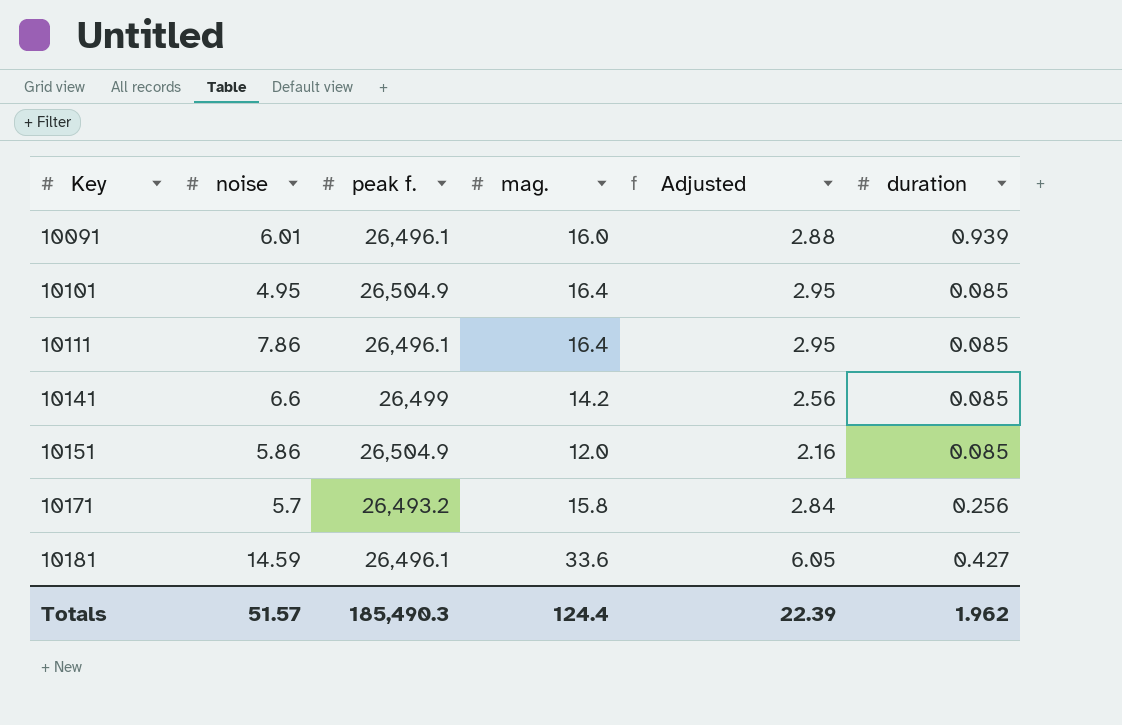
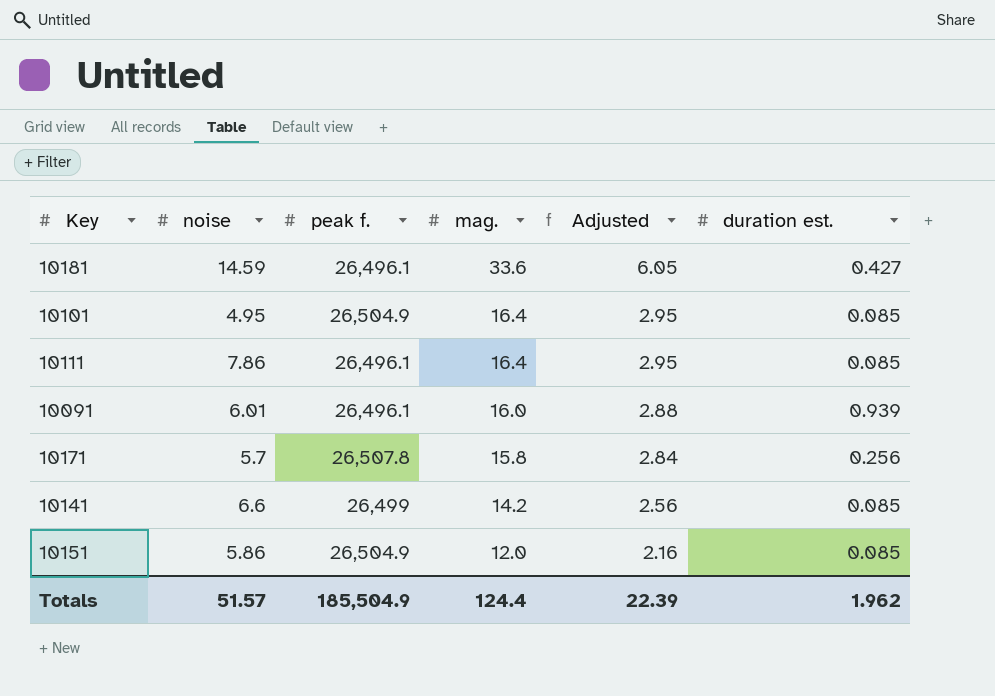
row order: Key ascending -> mag. descending
column name: duration -> duration est.
10171 | peak f.: 26,493.2 -> 26,507.8
Totals | peak f.: 185,490.3 -> 185,504.9

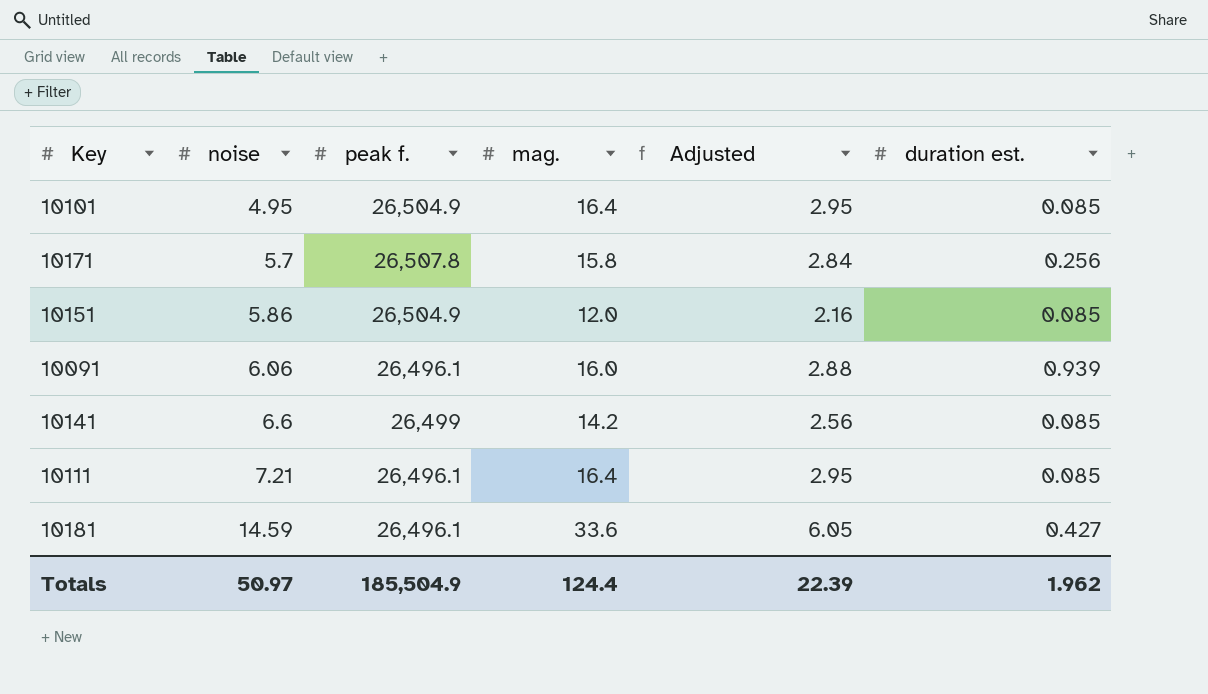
row order: mag. descending -> noise ascending
10091 | noise: 6.01 -> 6.06
10111 | noise: 7.86 -> 7.21
Totals | noise: 51.57 -> 50.97

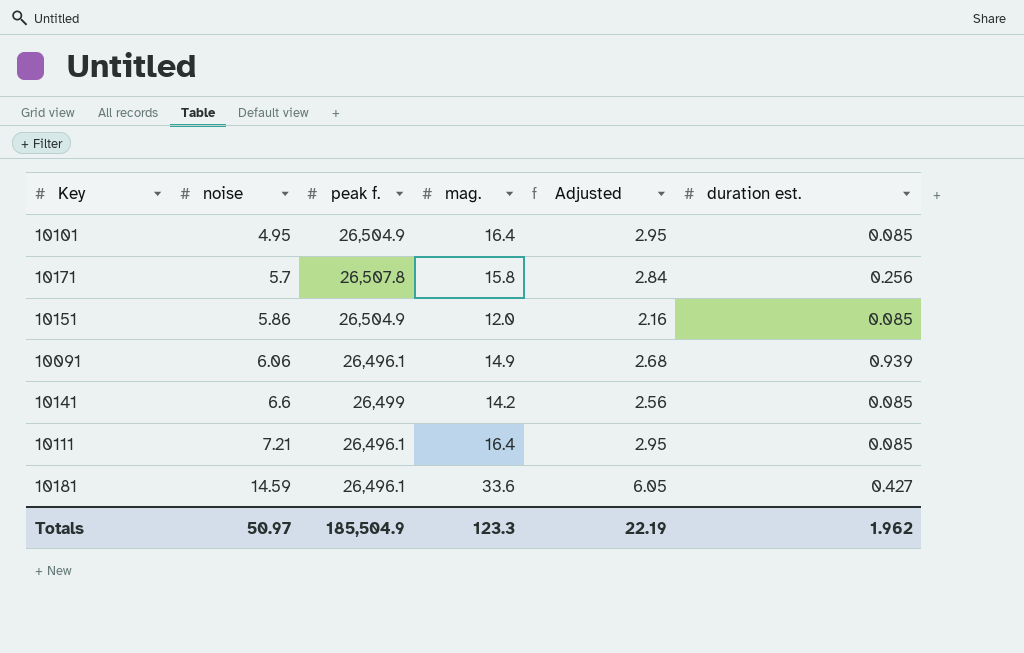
10091 | mag.: 16.0 -> 14.9
10091 | Adjusted: 2.88 -> 2.68
Totals | mag.: 124.4 -> 123.3
Totals | Adjusted: 22.39 -> 22.19

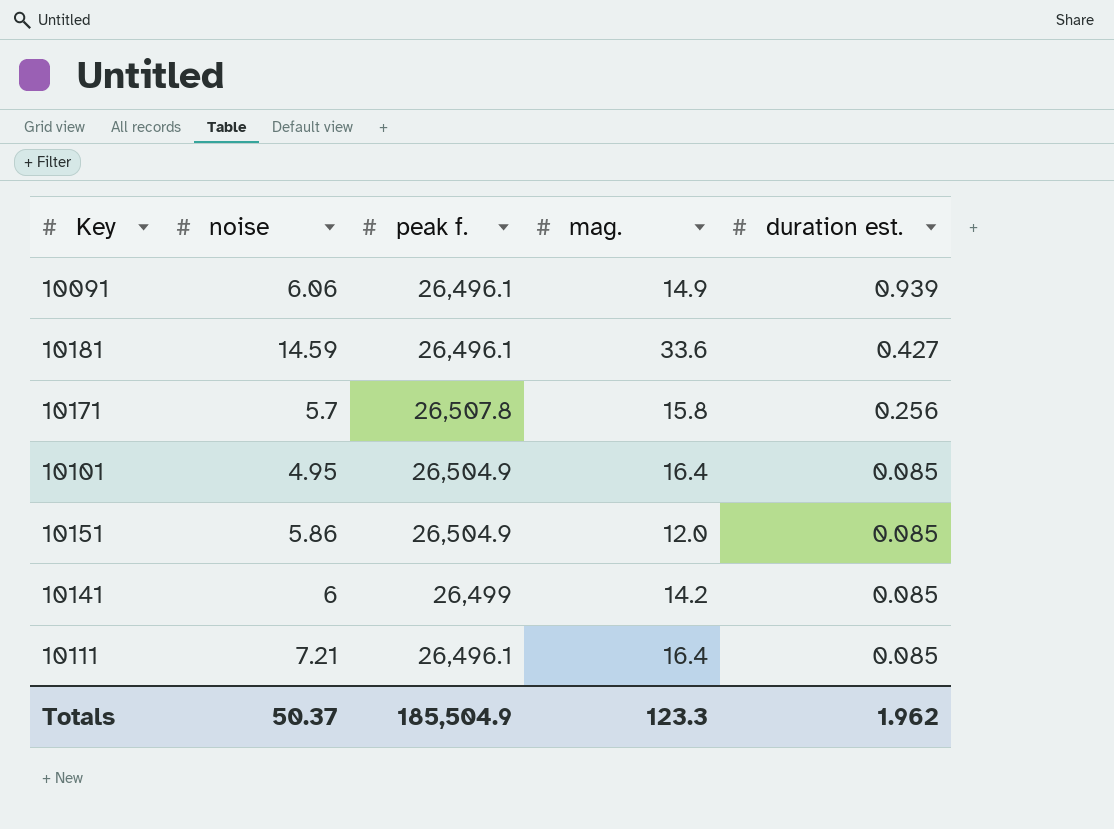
row order: noise ascending -> duration est. descending
column Adjusted | formula: [mag.] * 0.18 -> none
10141 | noise: 6.6 -> 6
Totals | noise: 50.97 -> 50.37

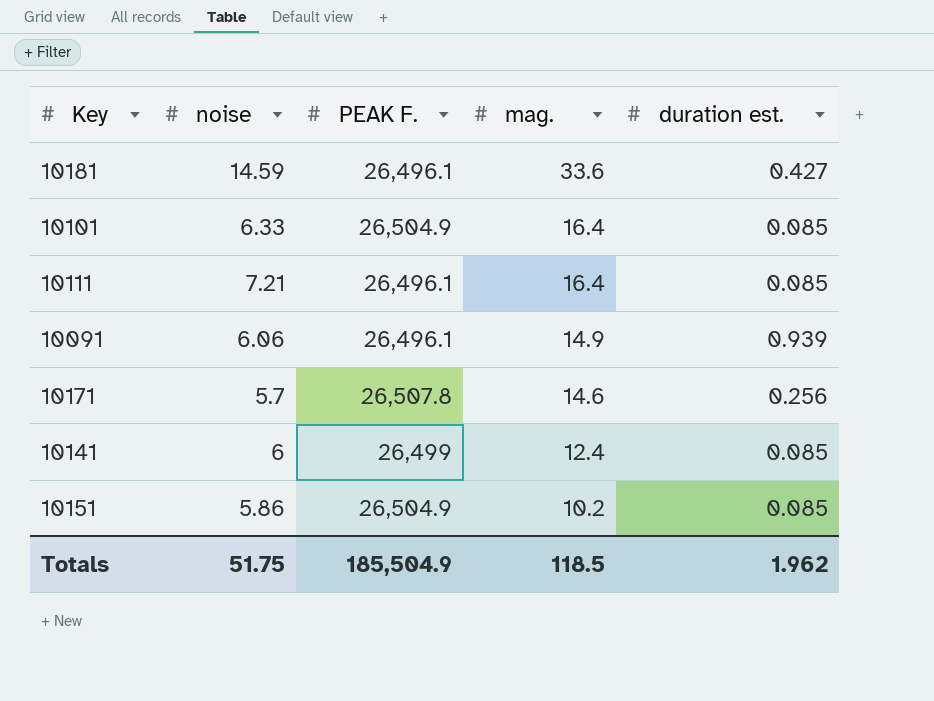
row order: duration est. descending -> mag. descending
column name: peak f. -> PEAK F.
10101 | noise: 4.95 -> 6.33
10171 | mag.: 15.8 -> 14.6
10141 | mag.: 14.2 -> 12.4
10151 | mag.: 12.0 -> 10.2
Totals | noise: 50.37 -> 51.75
Totals | mag.: 123.3 -> 118.5

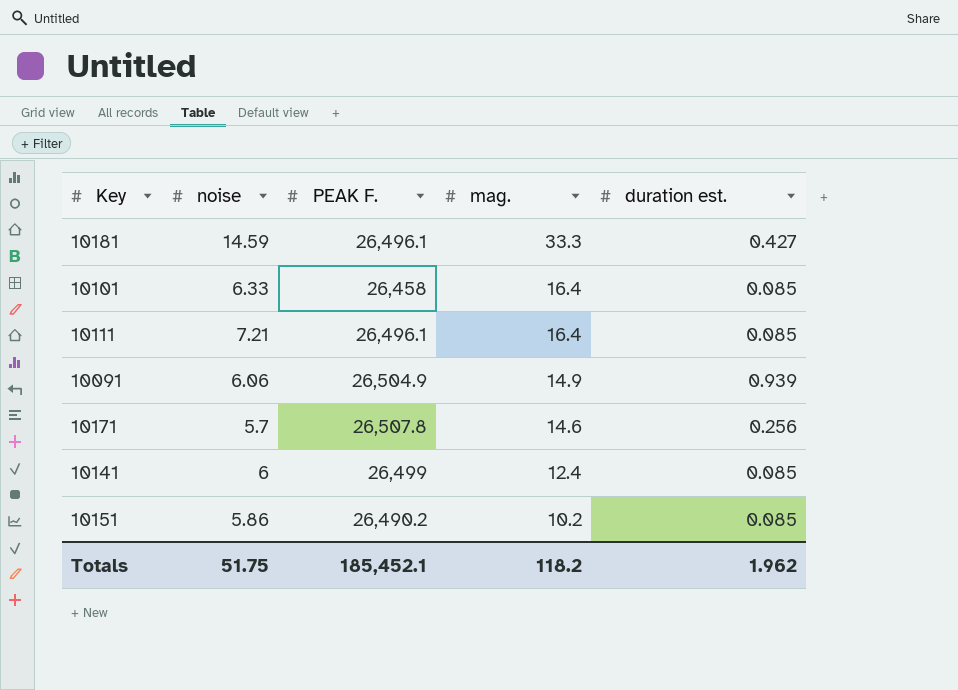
10181 | mag.: 33.6 -> 33.3
10101 | PEAK F.: 26,504.9 -> 26,458
10091 | PEAK F.: 26,496.1 -> 26,504.9
10151 | PEAK F.: 26,504.9 -> 26,490.2
Totals | PEAK F.: 185,504.9 -> 185,452.1
Totals | mag.: 118.5 -> 118.2

